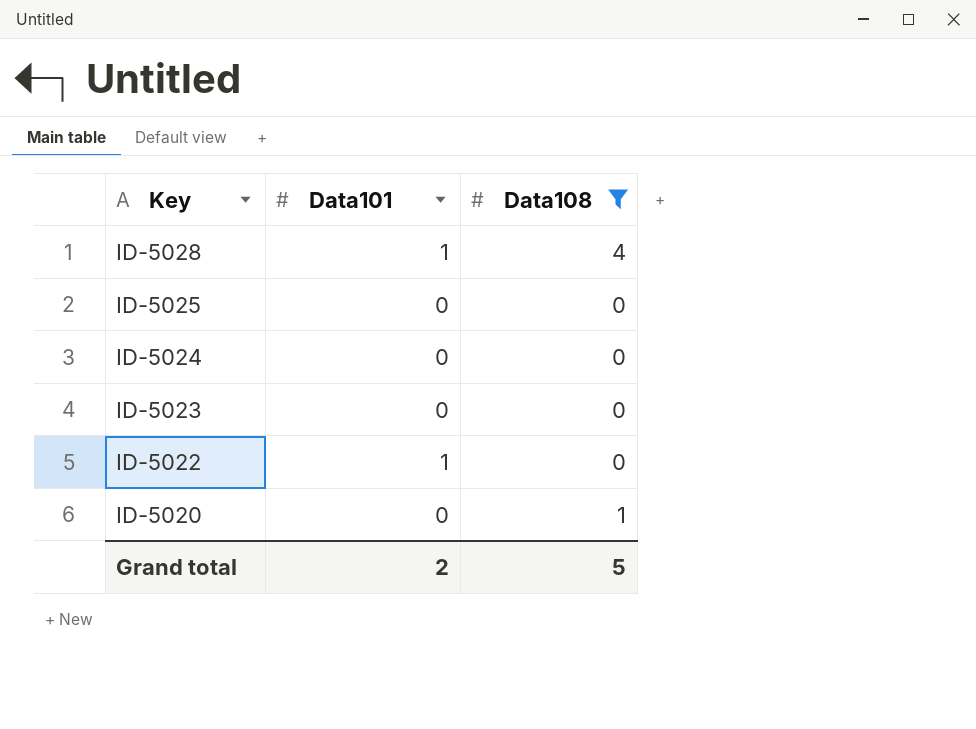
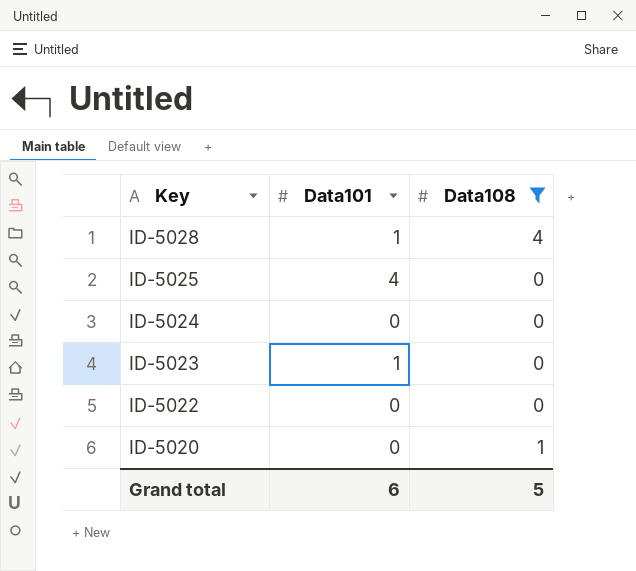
ID-5025 | Data101: 0 -> 4
ID-5023 | Data101: 0 -> 1
ID-5022 | Data101: 1 -> 0
Grand total | Data101: 2 -> 6

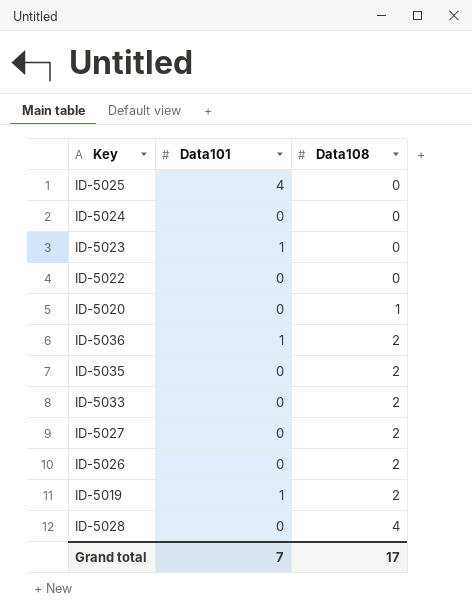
filter: Data108 != 2 -> none
row order: Key descending -> Data108 ascending
ID-5028 | Data101: 1 -> 0
Grand total | Data101: 6 -> 7
Grand total | Data108: 5 -> 17

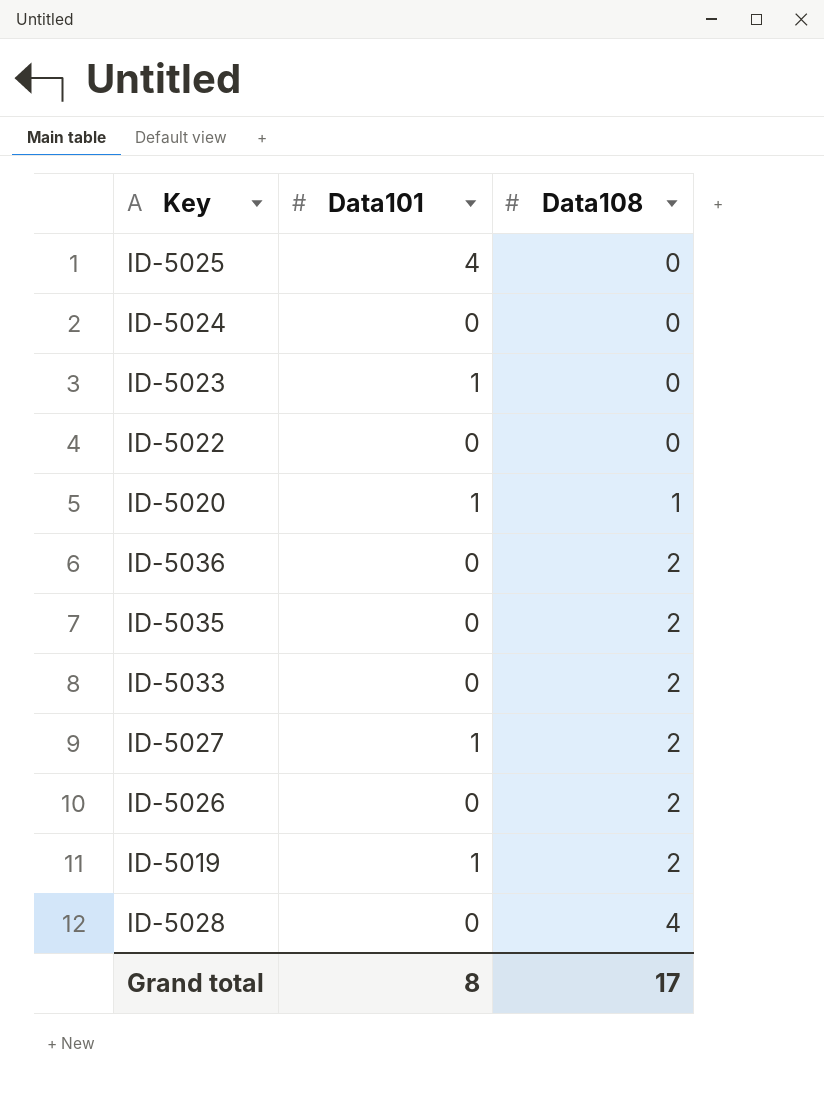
ID-5020 | Data101: 0 -> 1
ID-5036 | Data101: 1 -> 0
ID-5027 | Data101: 0 -> 1
Grand total | Data101: 7 -> 8

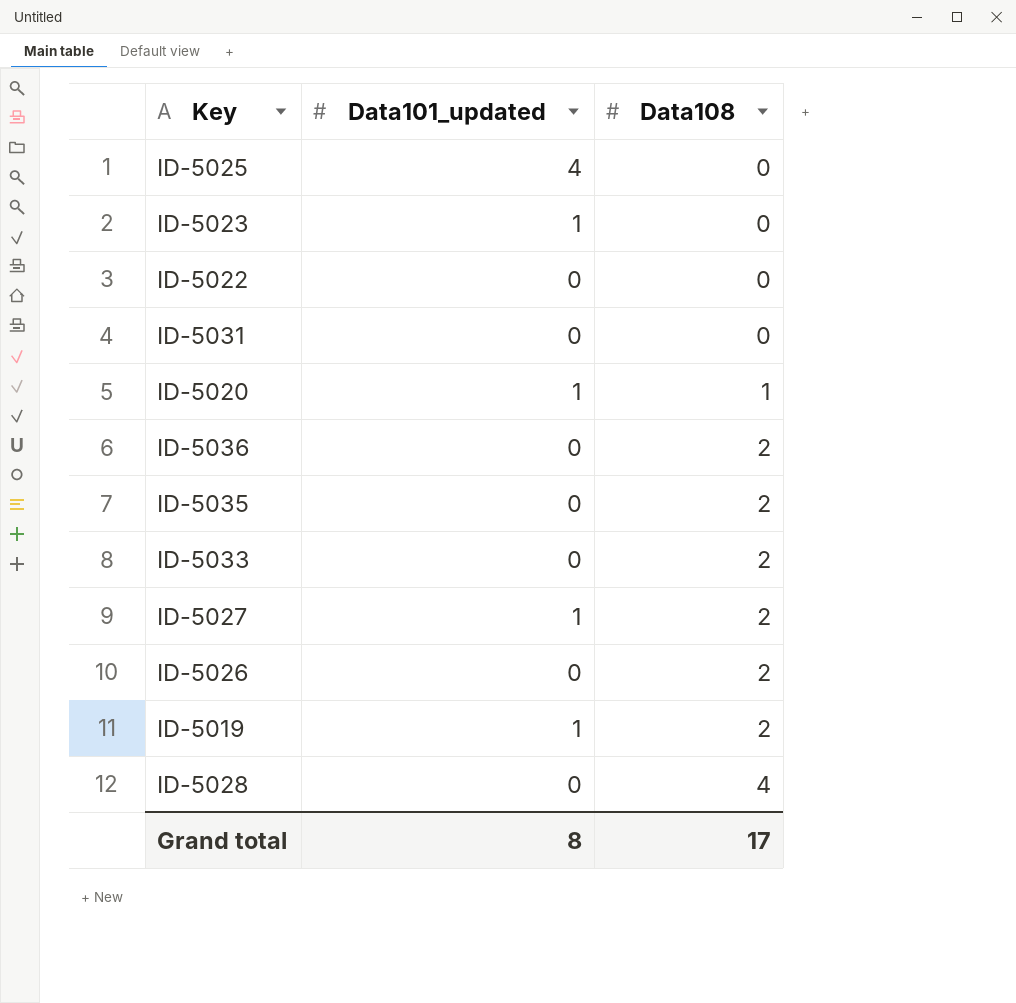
column name: Data101 -> Data101_updated
row ID-5024: 0 | 0 -> none
row ID-5031: none -> 0 | 0

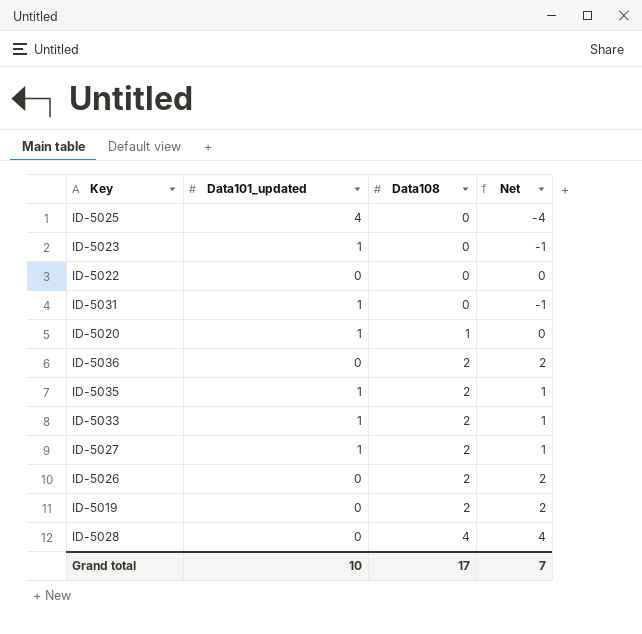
column Net | formula: none -> [Data108] - [Data101_updated]
ID-5031 | Data101_updated: 0 -> 1
ID-5035 | Data101_updated: 0 -> 1
ID-5033 | Data101_updated: 0 -> 1
ID-5019 | Data101_updated: 1 -> 0
Grand total | Data101_updated: 8 -> 10

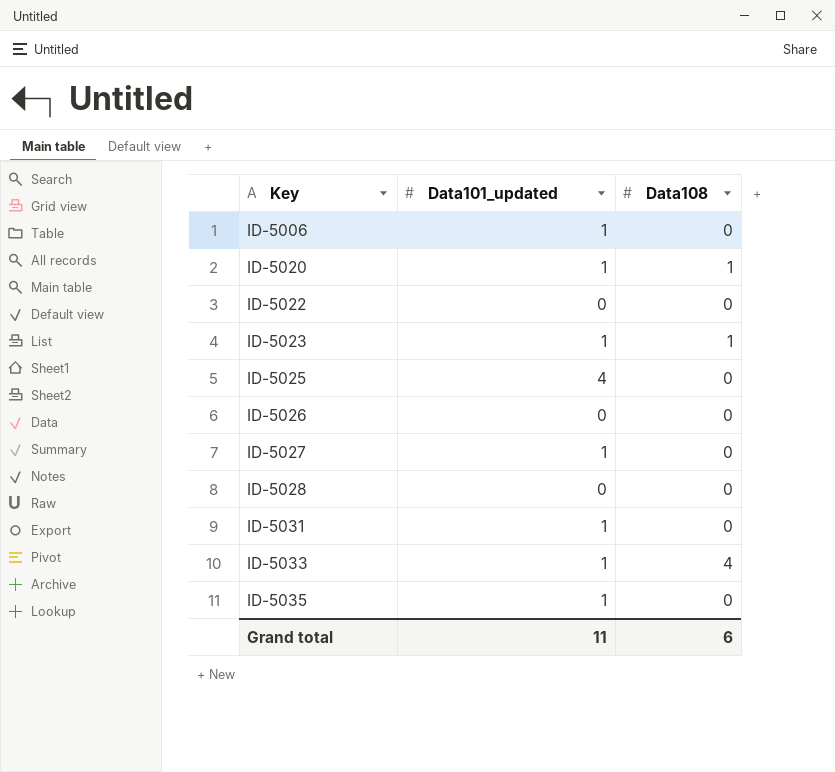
row order: Data108 ascending -> Key ascending
column Net | formula: [Data108] - [Data101_updated] -> none
row ID-5036: 0 | 2 | 2 -> none
row ID-5019: 0 | 2 | 2 -> none
row ID-5006: none -> 1 | 0
ID-5023 | Data108: 0 -> 1
ID-5026 | Data108: 2 -> 0
ID-5027 | Data108: 2 -> 0
ID-5028 | Data108: 4 -> 0
ID-5033 | Data108: 2 -> 4
ID-5035 | Data108: 2 -> 0
Grand total | Data101_updated: 10 -> 11
Grand total | Data108: 17 -> 6

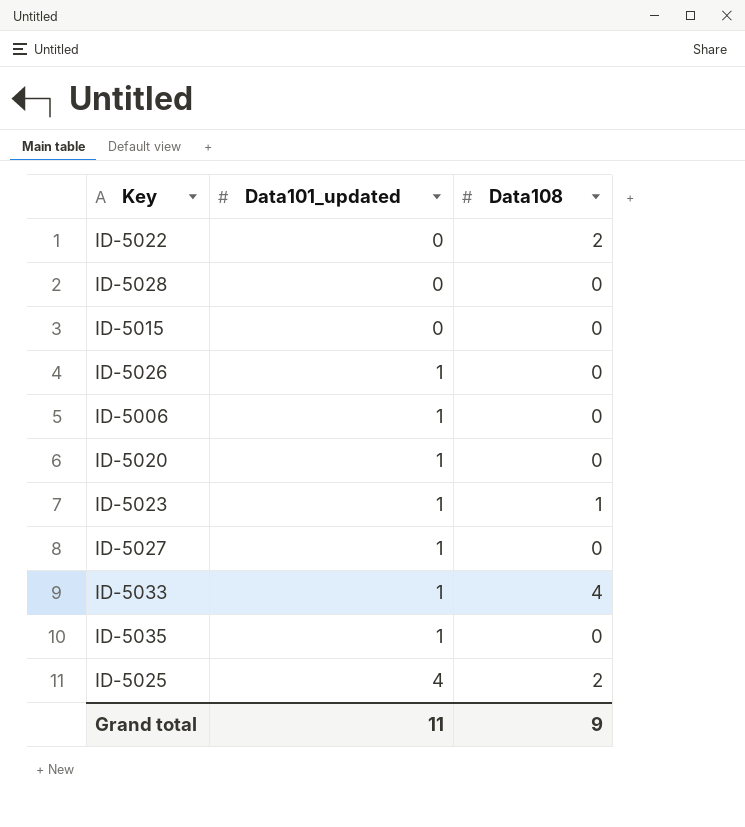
row order: Key ascending -> Data101_updated ascending
row ID-5031: 1 | 0 -> none
ID-5022 | Data108: 0 -> 2
row ID-5015: none -> 0 | 0
ID-5026 | Data101_updated: 0 -> 1
ID-5020 | Data108: 1 -> 0
ID-5025 | Data108: 0 -> 2
Grand total | Data108: 6 -> 9

